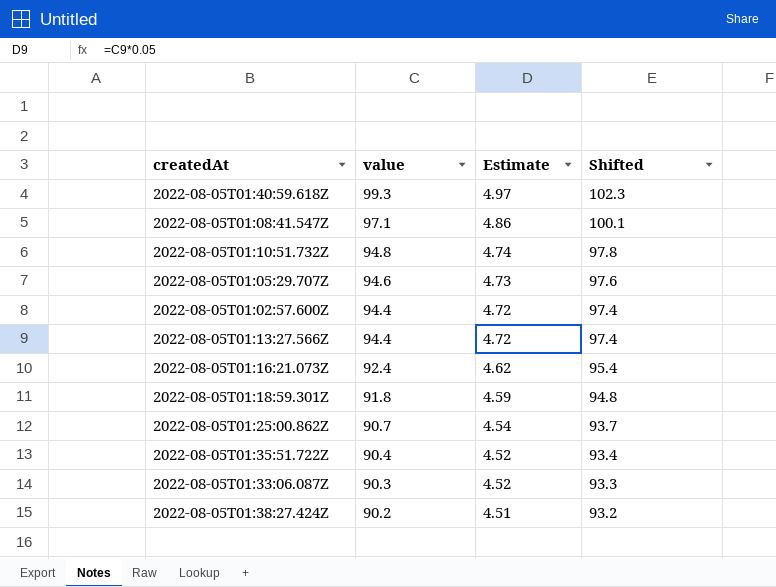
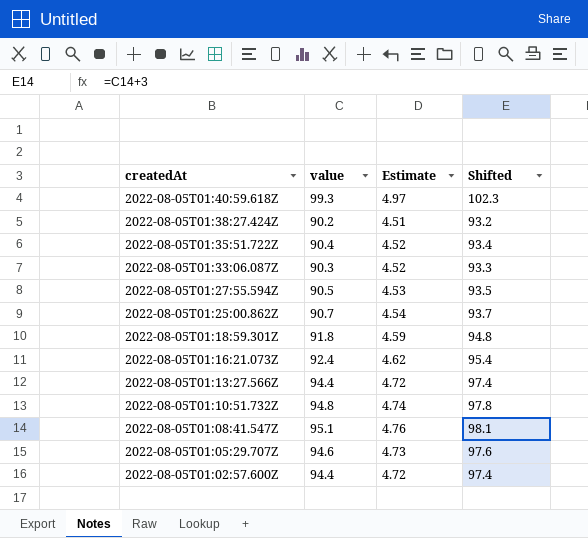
row order: value descending -> createdAt descending
row 2022-08-05T01:27:55.594Z: none -> 90.5 | 4.53 | 93.5
2022-08-05T01:08:41.547Z | value: 97.1 -> 95.1
2022-08-05T01:08:41.547Z | Estimate: 4.86 -> 4.76
2022-08-05T01:08:41.547Z | Shifted: 100.1 -> 98.1

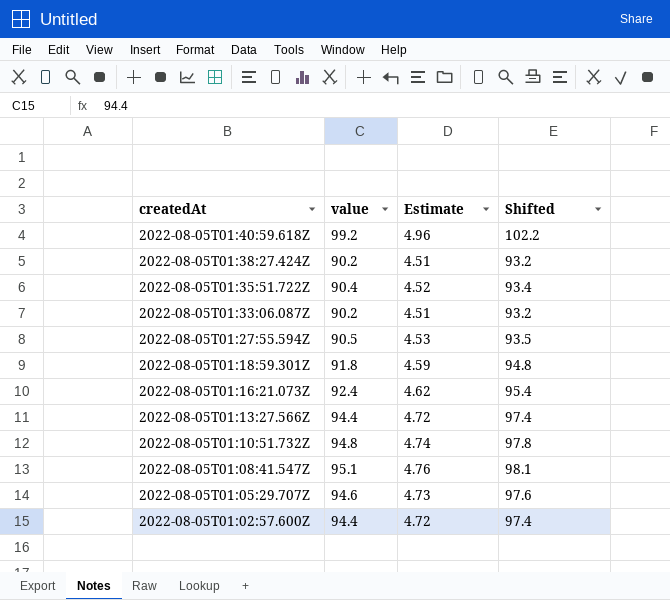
row 2022-08-05T01:25:00.862Z: 90.7 | 4.54 | 93.7 -> none
2022-08-05T01:40:59.618Z | value: 99.3 -> 99.2
2022-08-05T01:40:59.618Z | Estimate: 4.97 -> 4.96
2022-08-05T01:40:59.618Z | Shifted: 102.3 -> 102.2
2022-08-05T01:33:06.087Z | value: 90.3 -> 90.2
2022-08-05T01:33:06.087Z | Estimate: 4.52 -> 4.51
2022-08-05T01:33:06.087Z | Shifted: 93.3 -> 93.2

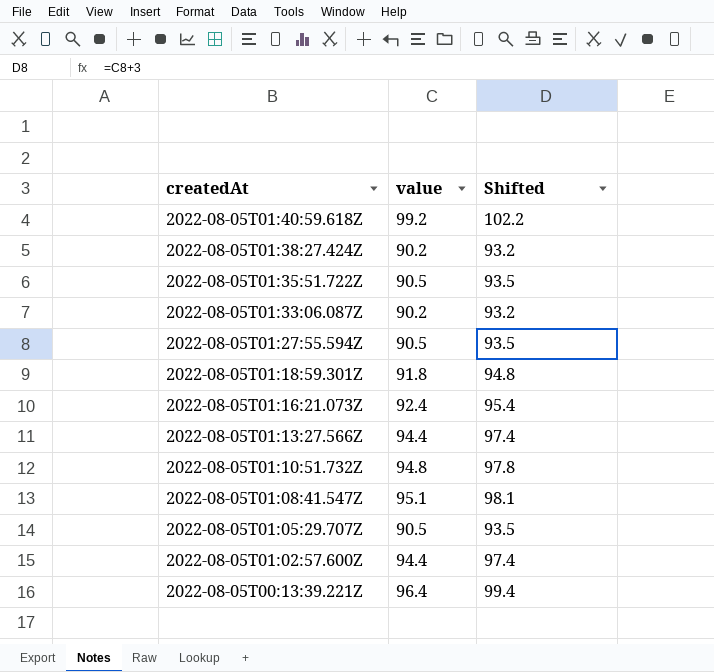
column Estimate | formula: [value] * 0.05 -> none
2022-08-05T01:35:51.722Z | value: 90.4 -> 90.5
2022-08-05T01:35:51.722Z | Shifted: 93.4 -> 93.5
2022-08-05T01:05:29.707Z | value: 94.6 -> 90.5
2022-08-05T01:05:29.707Z | Shifted: 97.6 -> 93.5
row 2022-08-05T00:13:39.221Z: none -> 96.4 | 99.4

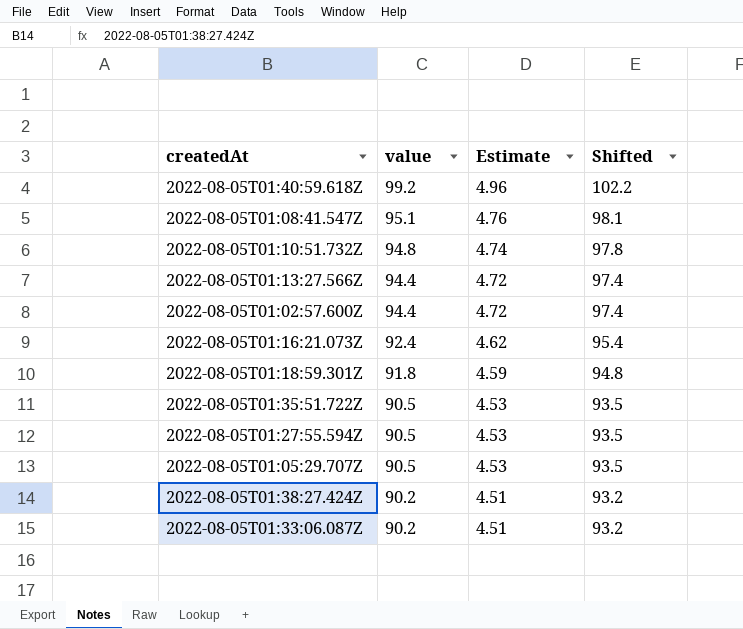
row order: createdAt descending -> value descending
column Estimate | formula: none -> [value] * 0.05
row 2022-08-05T00:13:39.221Z: 96.4 | 99.4 -> none

